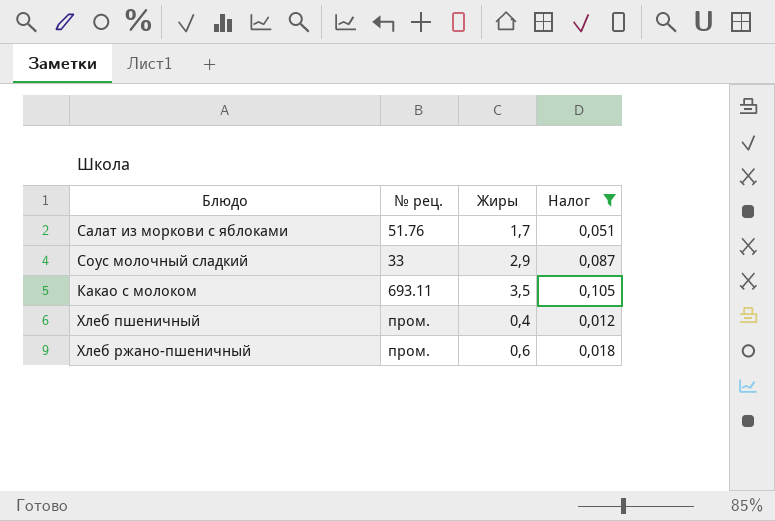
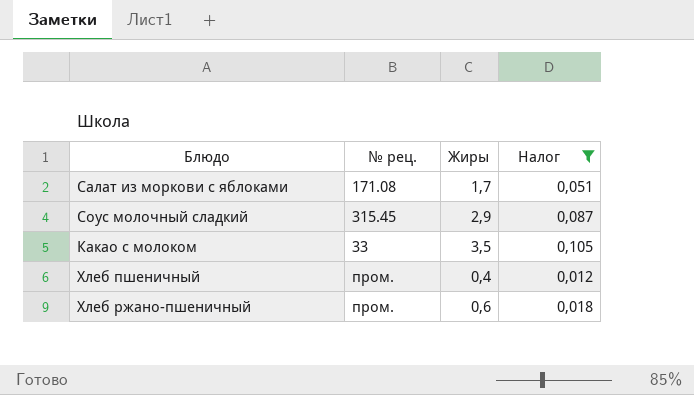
Салат из моркови с яблоками | № рец.: 51.76 -> 171.08
Соус молочный сладкий | № рец.: 33 -> 315.45
Какао с молоком | № рец.: 693.11 -> 33

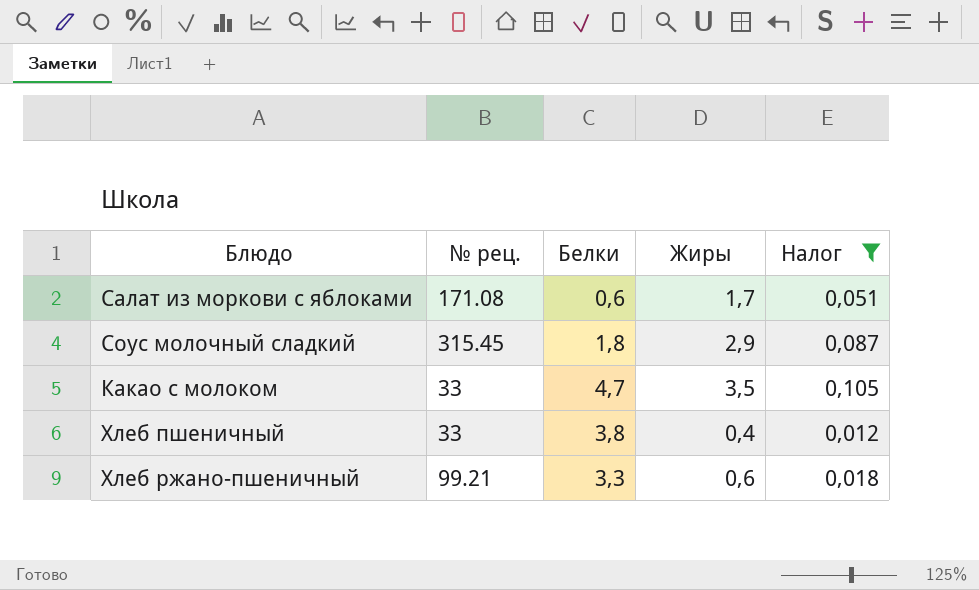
column Белки | position: none -> 3
Хлеб пшеничный | № рец.: пром. -> 33
Хлеб ржано-пшеничный | № рец.: пром. -> 99.21

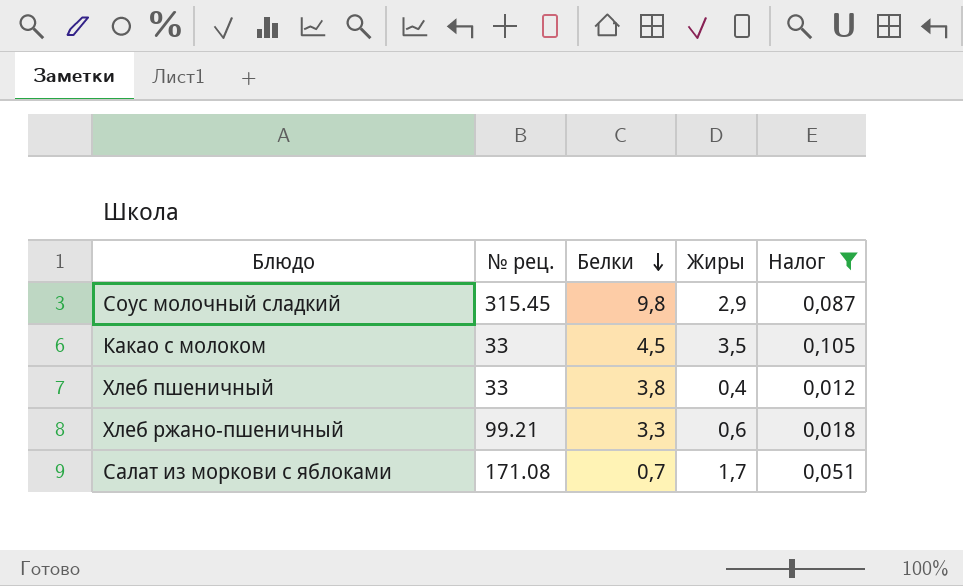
row order: none -> Белки descending
Соус молочный сладкий | Белки: 1,8 -> 9,8
Какао с молоком | Белки: 4,7 -> 4,5
Салат из моркови с яблоками | Белки: 0,6 -> 0,7

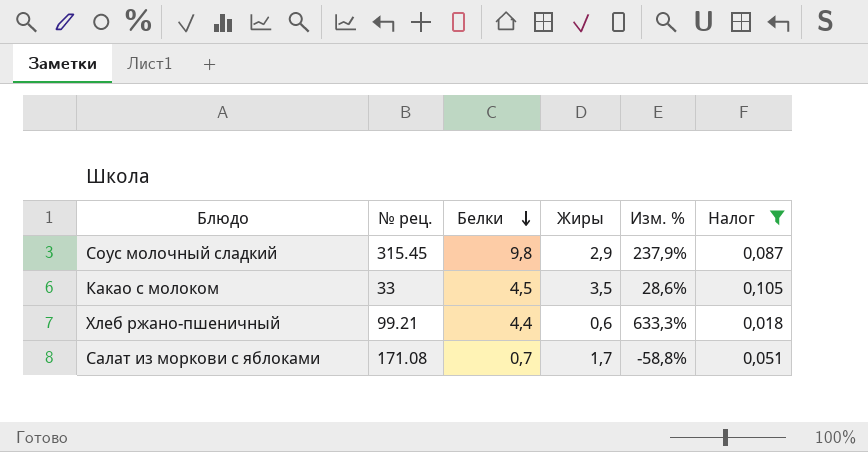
column Изм. % | formula: none -> ([Белки] - [Жиры]) / [Жиры]
row Хлеб пшеничный: 33 | 3,8 | 0,4 | 0,012 -> none
Хлеб ржано-пшеничный | Белки: 3,3 -> 4,4

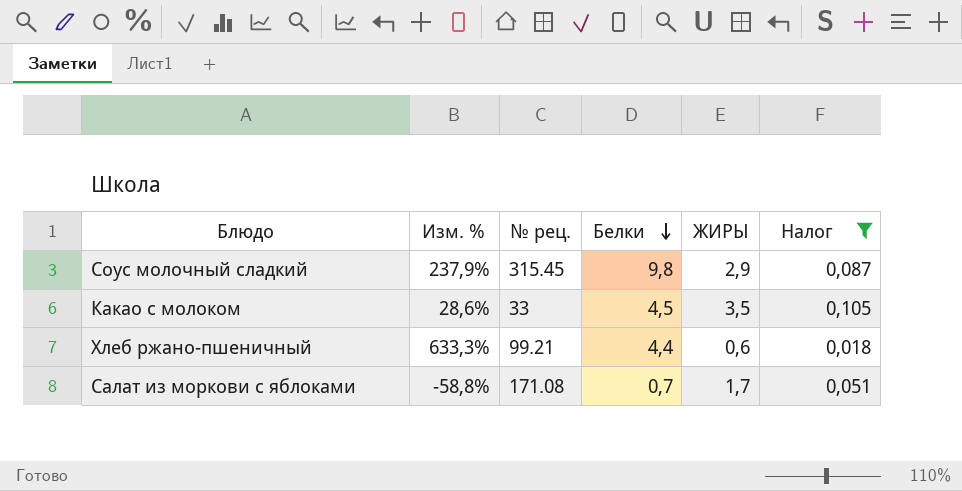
column Изм. % | position: 5 -> 2
column name: Жиры -> ЖИРЫ

